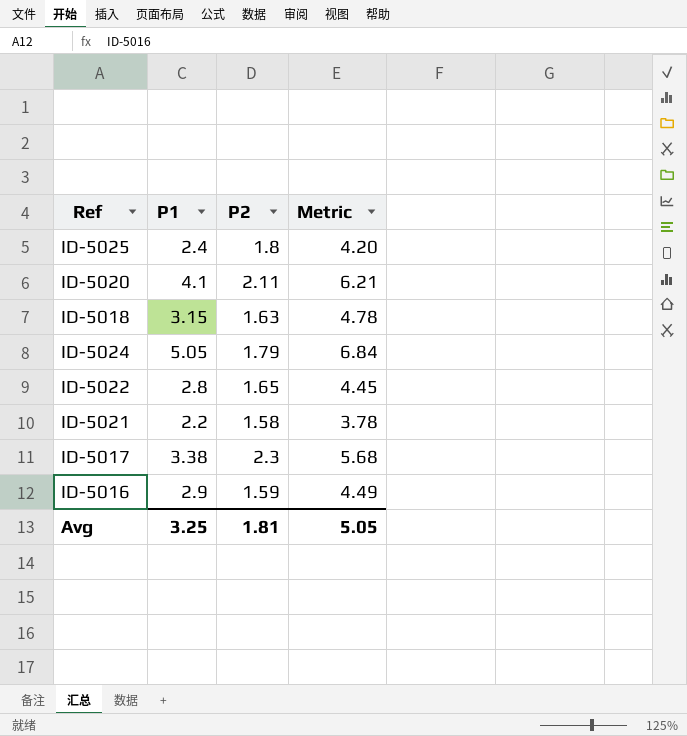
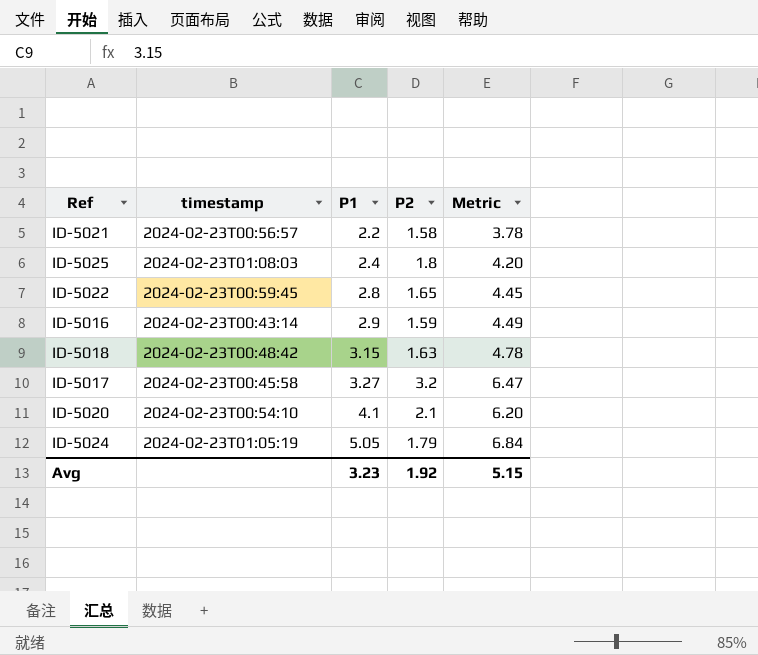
row order: none -> P1 ascending
column timestamp | position: none -> 2
ID-5017 | P1: 3.38 -> 3.27
ID-5017 | P2: 2.3 -> 3.2
ID-5017 | Metric: 5.68 -> 6.47
ID-5020 | P2: 2.11 -> 2.1
ID-5020 | Metric: 6.21 -> 6.20
Avg | P1: 3.25 -> 3.23
Avg | P2: 1.81 -> 1.92
Avg | Metric: 5.05 -> 5.15

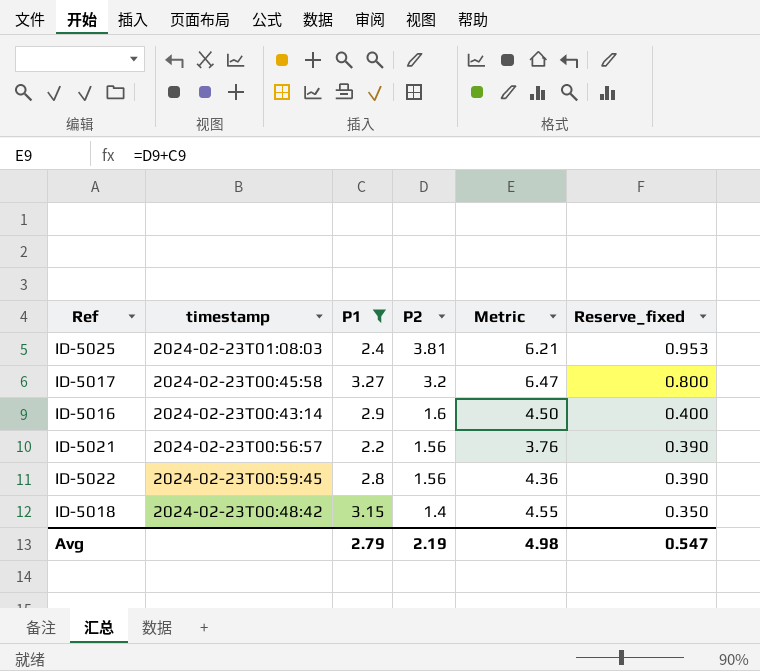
filter: none -> P1 <= 3.27
row order: P1 ascending -> P2 descending
column Reserve_fixed | formula: none -> [P2] * 0.25
ID-5025 | P2: 1.8 -> 3.81
ID-5025 | Metric: 4.20 -> 6.21
ID-5016 | P2: 1.59 -> 1.6
ID-5016 | Metric: 4.49 -> 4.50
ID-5021 | P2: 1.58 -> 1.56
ID-5021 | Metric: 3.78 -> 3.76
ID-5022 | P2: 1.65 -> 1.56
ID-5022 | Metric: 4.45 -> 4.36
ID-5018 | P2: 1.63 -> 1.4
ID-5018 | Metric: 4.78 -> 4.55
Avg | P1: 3.23 -> 2.79
Avg | P2: 1.92 -> 2.19
Avg | Metric: 5.15 -> 4.98

